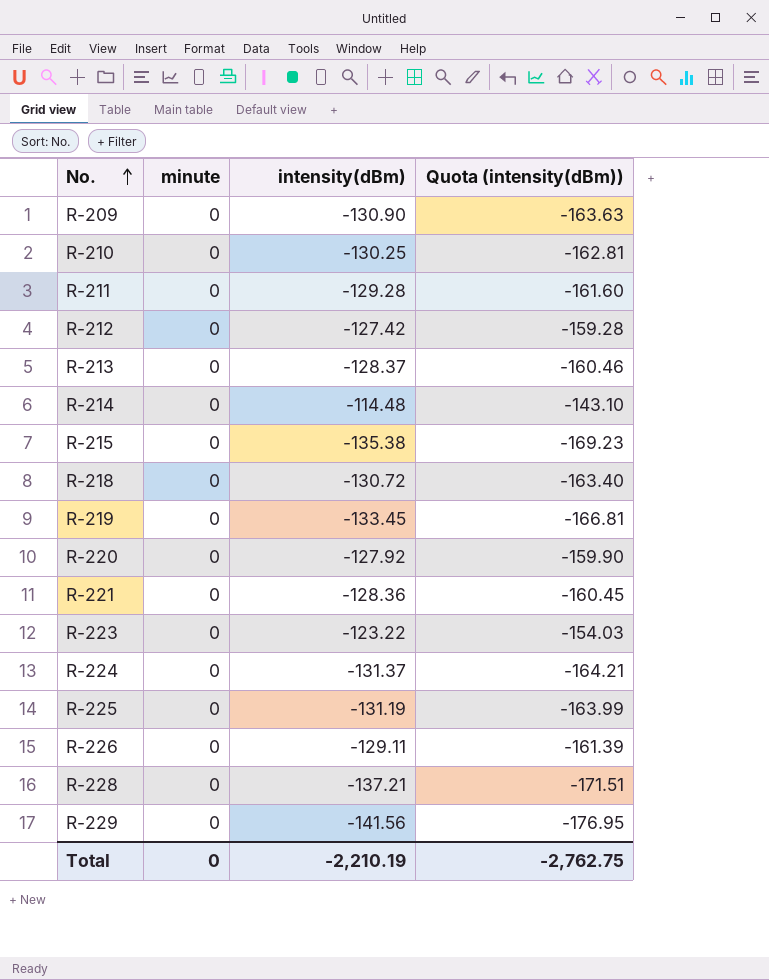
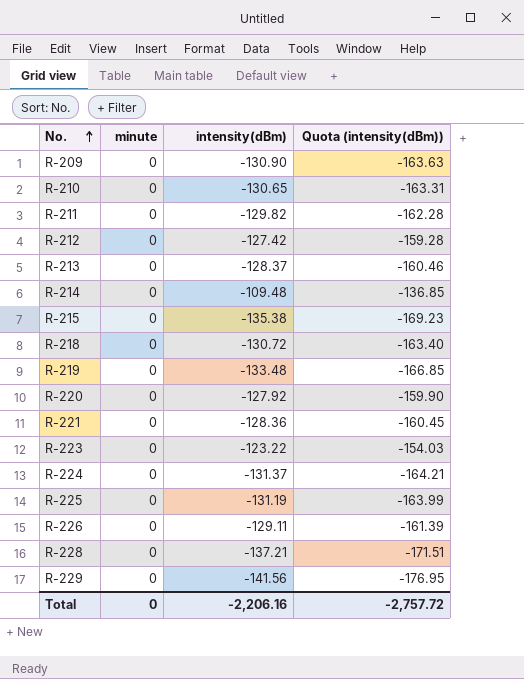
R-210 | intensity(dBm): -130.25 -> -130.65
R-210 | Quota (intensity(dBm)): -162.81 -> -163.31
R-211 | intensity(dBm): -129.28 -> -129.82
R-211 | Quota (intensity(dBm)): -161.60 -> -162.28
R-214 | intensity(dBm): -114.48 -> -109.48
R-214 | Quota (intensity(dBm)): -143.10 -> -136.85
R-219 | intensity(dBm): -133.45 -> -133.48
R-219 | Quota (intensity(dBm)): -166.81 -> -166.85
Total | intensity(dBm): -2,210.19 -> -2,206.16
Total | Quota (intensity(dBm)): -2,762.75 -> -2,757.72

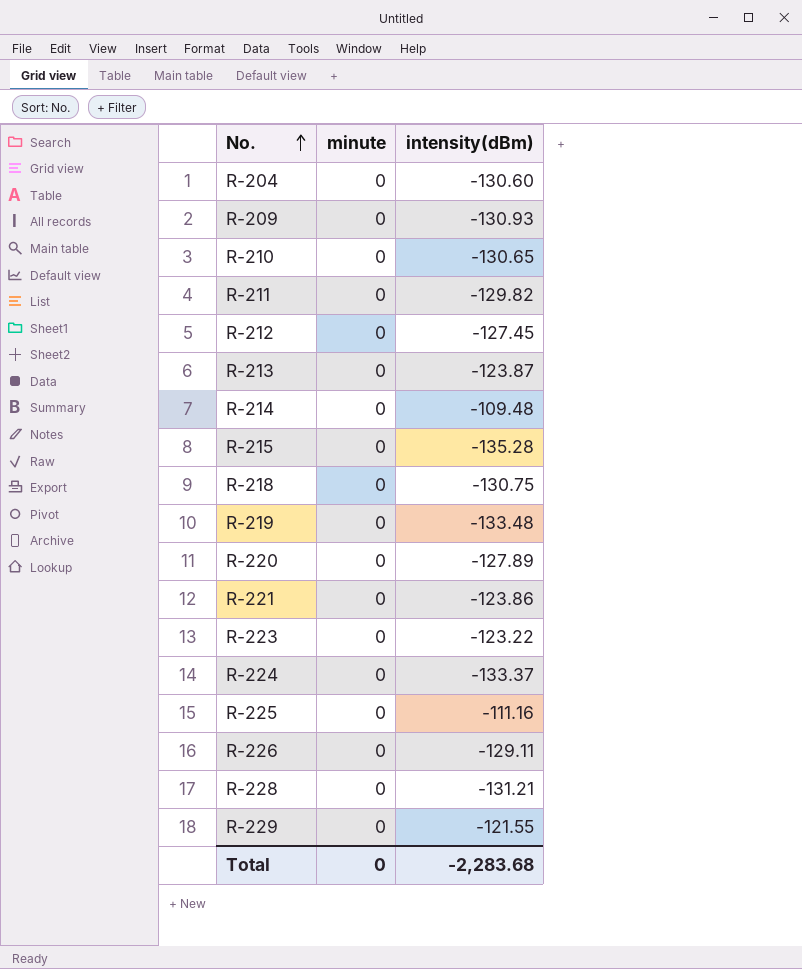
column Quota (intensity(dBm)) | formula: [intensity(dBm)] * 1.25 -> none
row R-204: none -> 0 | -130.60
R-209 | intensity(dBm): -130.90 -> -130.93
R-212 | intensity(dBm): -127.42 -> -127.45
R-213 | intensity(dBm): -128.37 -> -123.87
R-215 | intensity(dBm): -135.38 -> -135.28
R-218 | intensity(dBm): -130.72 -> -130.75
R-220 | intensity(dBm): -127.92 -> -127.89
R-221 | intensity(dBm): -128.36 -> -123.86
R-224 | intensity(dBm): -131.37 -> -133.37
R-225 | intensity(dBm): -131.19 -> -111.16
R-228 | intensity(dBm): -137.21 -> -131.21
R-229 | intensity(dBm): -141.56 -> -121.55
Total | intensity(dBm): -2,206.16 -> -2,283.68

